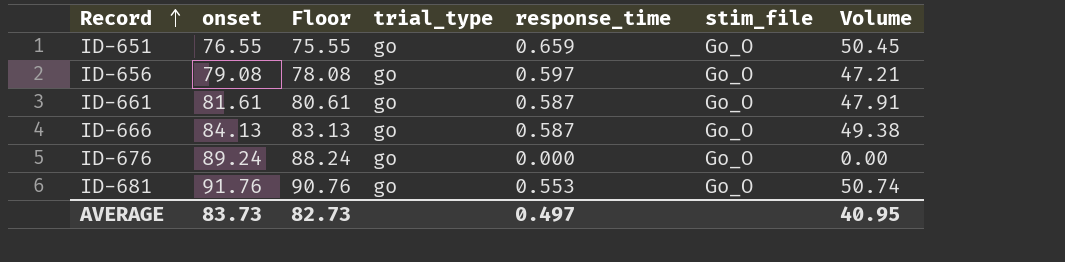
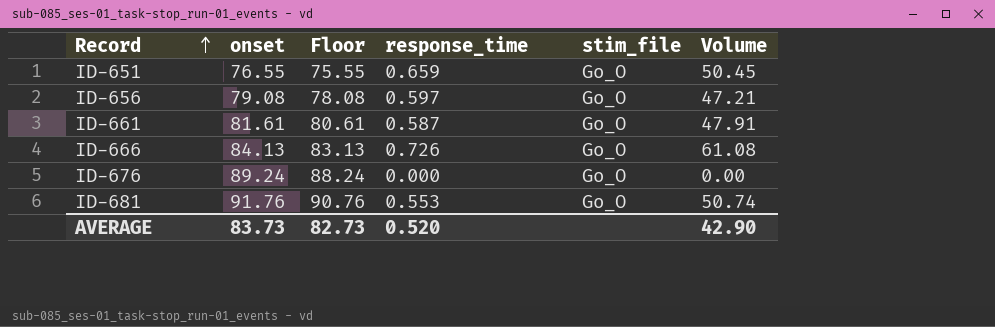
column trial_type | position: 4 -> none
ID-666 | response_time: 0.587 -> 0.726
ID-666 | Volume: 49.38 -> 61.08
AVERAGE | response_time: 0.497 -> 0.520
AVERAGE | Volume: 40.95 -> 42.90

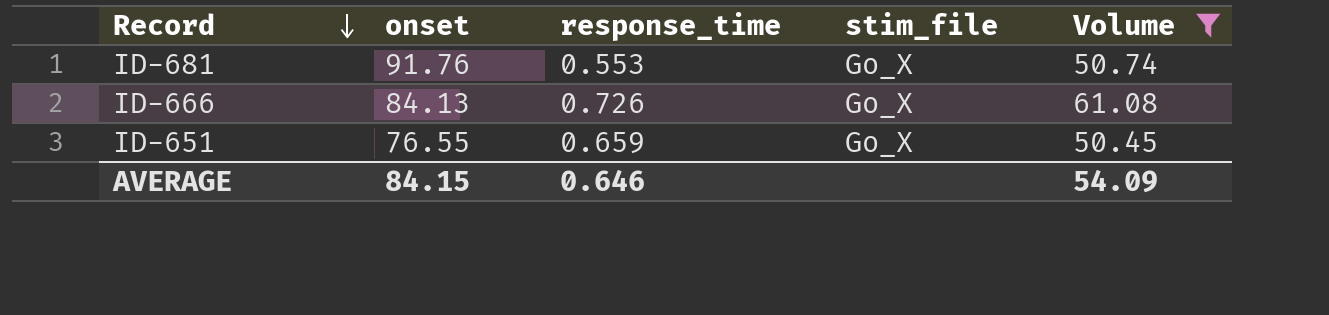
filter: none -> Volume >= 50.45
row order: Record ascending -> Record descending
column Floor | formula: [onset] - 1 -> none
ID-681 | stim_file: Go_O -> Go_X
ID-666 | stim_file: Go_O -> Go_X
ID-651 | stim_file: Go_O -> Go_X
AVERAGE | onset: 83.73 -> 84.15
AVERAGE | response_time: 0.520 -> 0.646
AVERAGE | Volume: 42.90 -> 54.09

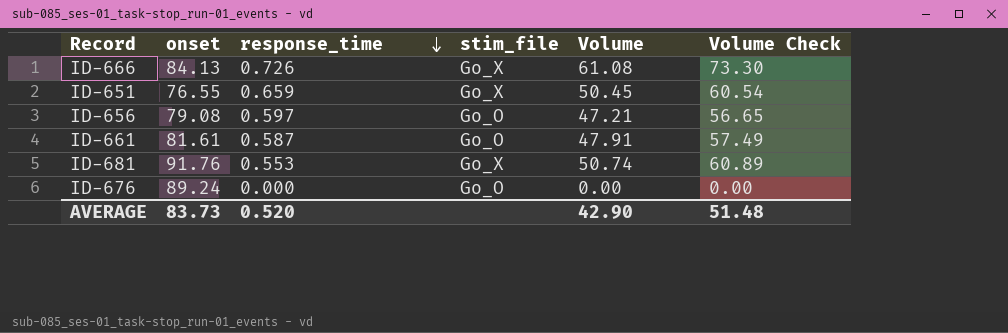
filter: Volume >= 50.45 -> none
row order: Record descending -> response_time descending
column Volume Check | formula: none -> [Volume] * 1.2
AVERAGE | onset: 84.15 -> 83.73
AVERAGE | response_time: 0.646 -> 0.520
AVERAGE | Volume: 54.09 -> 42.90

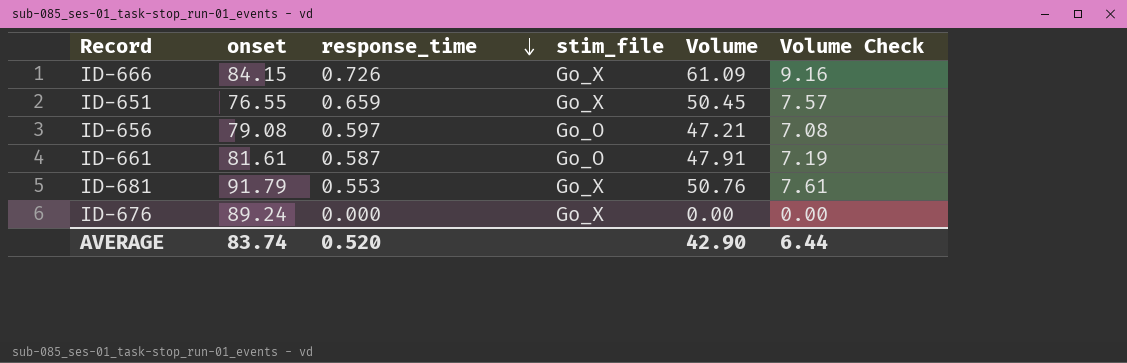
column Volume Check | formula: [Volume] * 1.2 -> [Volume] * 0.15
ID-666 | onset: 84.13 -> 84.15
ID-666 | Volume: 61.08 -> 61.09
ID-681 | onset: 91.76 -> 91.79
ID-681 | Volume: 50.74 -> 50.76
ID-676 | stim_file: Go_O -> Go_X
AVERAGE | onset: 83.73 -> 83.74
AVERAGE | Volume Check: 51.48 -> 6.44

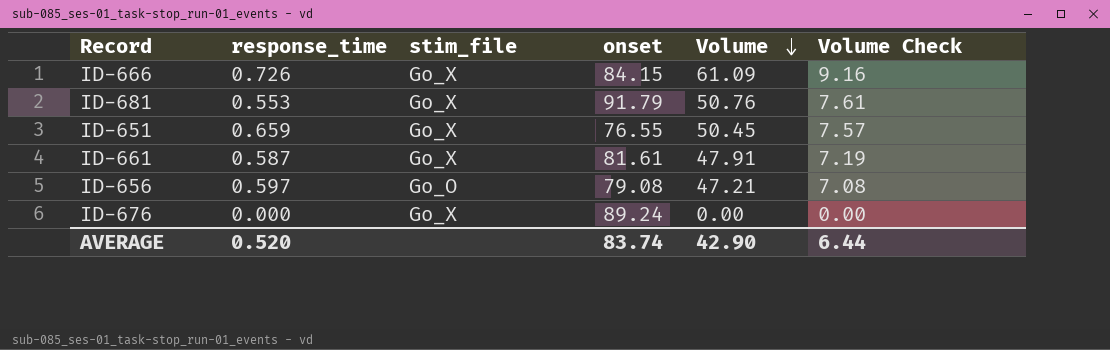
row order: response_time descending -> Volume descending
column onset | position: 2 -> 4
ID-661 | stim_file: Go_O -> Go_X

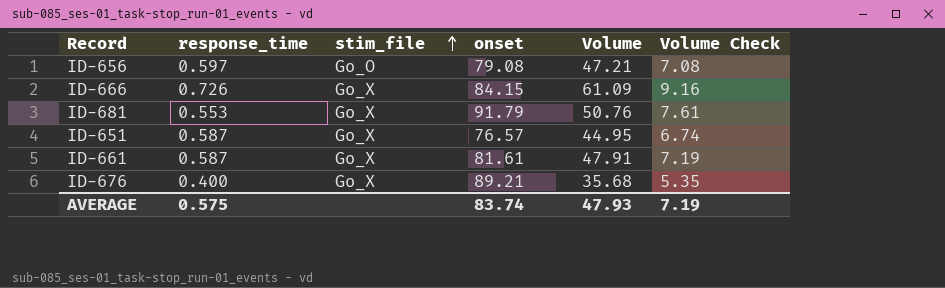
row order: Volume descending -> stim_file ascending
ID-651 | response_time: 0.659 -> 0.587
ID-651 | onset: 76.55 -> 76.57
ID-651 | Volume: 50.45 -> 44.95
ID-651 | Volume Check: 7.57 -> 6.74
ID-676 | response_time: 0.000 -> 0.400
ID-676 | onset: 89.24 -> 89.21
ID-676 | Volume: 0.00 -> 35.68
ID-676 | Volume Check: 0.00 -> 5.35
AVERAGE | response_time: 0.520 -> 0.575
AVERAGE | Volume: 42.90 -> 47.93
AVERAGE | Volume Check: 6.44 -> 7.19

